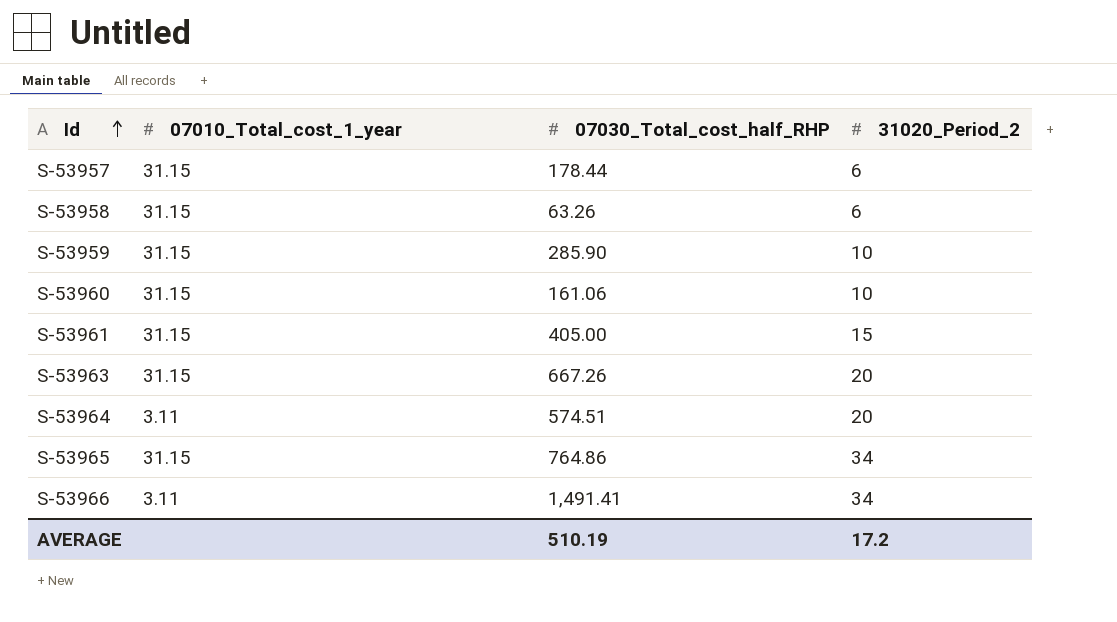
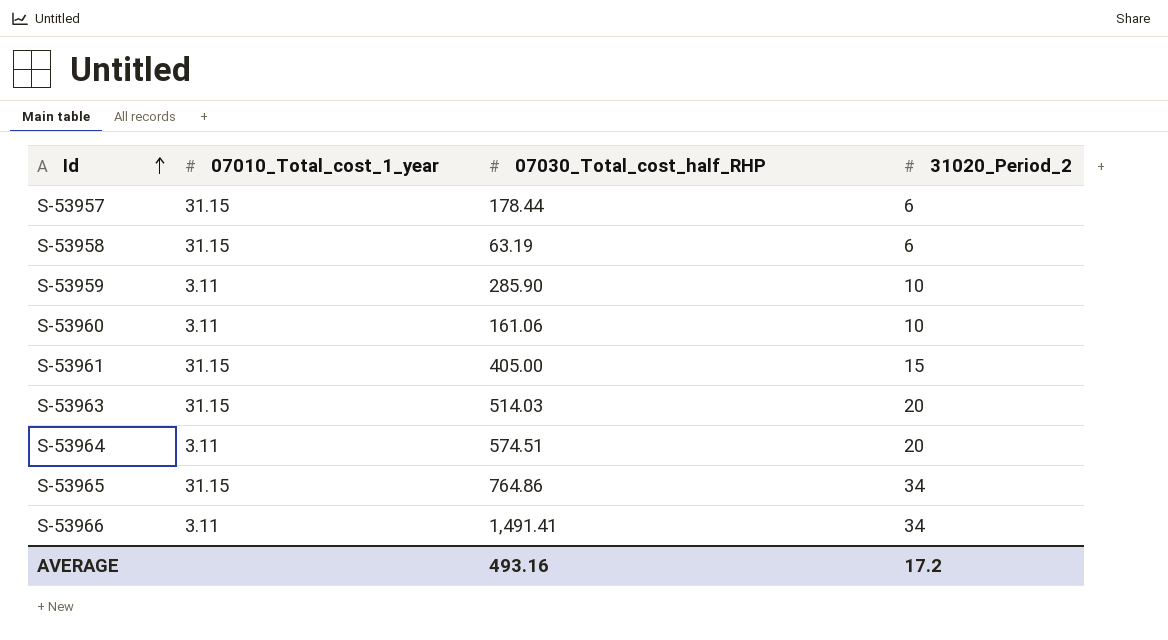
S-53958 | 07030_Total_cost_half_RHP: 63.26 -> 63.19
S-53959 | 07010_Total_cost_1_year: 31.15 -> 3.11
S-53960 | 07010_Total_cost_1_year: 31.15 -> 3.11
S-53963 | 07030_Total_cost_half_RHP: 667.26 -> 514.03
AVERAGE | 07030_Total_cost_half_RHP: 510.19 -> 493.16

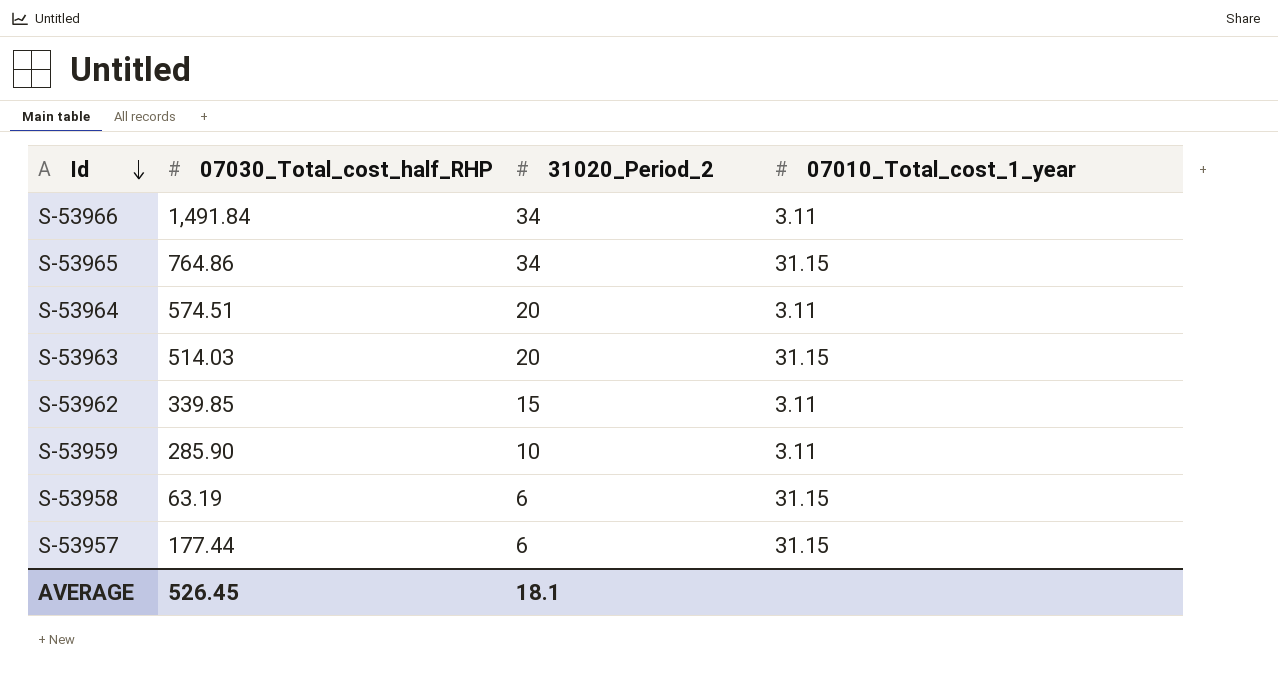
row order: Id ascending -> Id descending
column 07010_Total_cost_1_year | position: 2 -> 4
row S-53960: 3.11 | 161.06 | 10 -> none
row S-53961: 31.15 | 405.00 | 15 -> none
S-53966 | 07030_Total_cost_half_RHP: 1,491.41 -> 1,491.84
row S-53962: none -> 339.85 | 15 | 3.11
S-53957 | 07030_Total_cost_half_RHP: 178.44 -> 177.44
AVERAGE | 07030_Total_cost_half_RHP: 493.16 -> 526.45
AVERAGE | 31020_Period_2: 17.2 -> 18.1

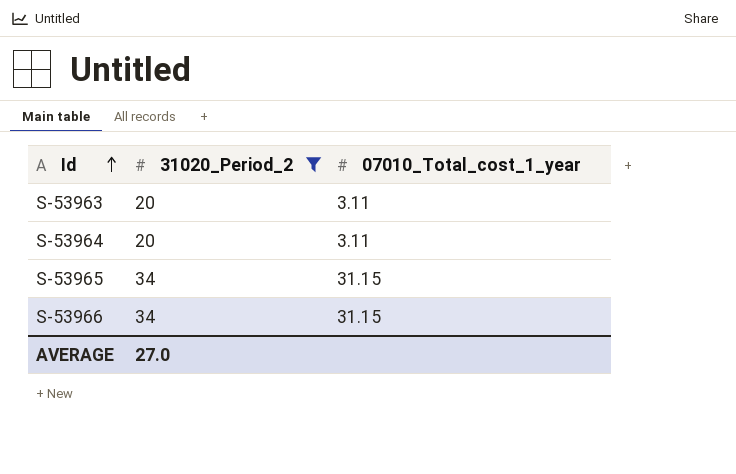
filter: none -> 31020_Period_2 >= 20
row order: Id descending -> Id ascending
column 07030_Total_cost_half_RHP | position: 2 -> none
S-53963 | 07010_Total_cost_1_year: 31.15 -> 3.11
S-53966 | 07010_Total_cost_1_year: 3.11 -> 31.15
AVERAGE | 31020_Period_2: 18.1 -> 27.0

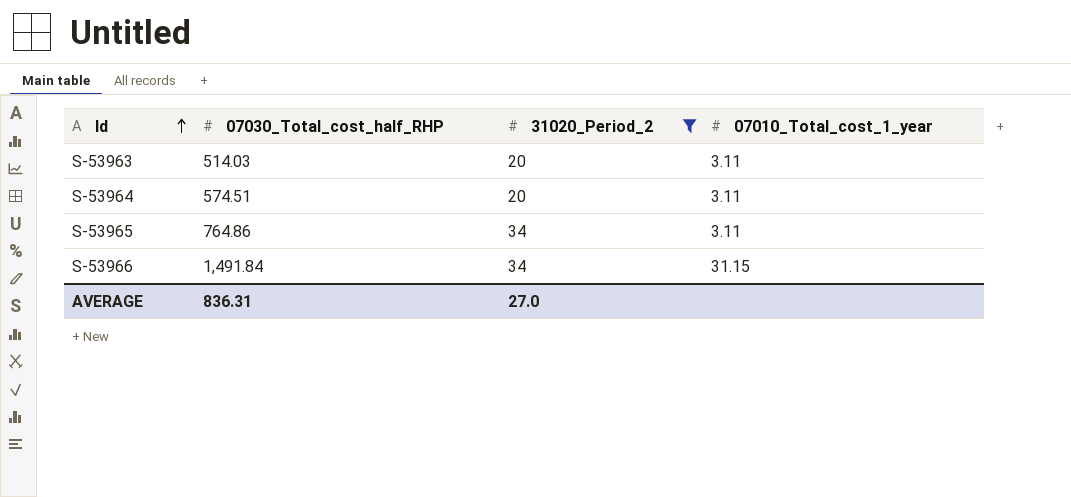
column 07030_Total_cost_half_RHP | position: none -> 2
S-53965 | 07010_Total_cost_1_year: 31.15 -> 3.11

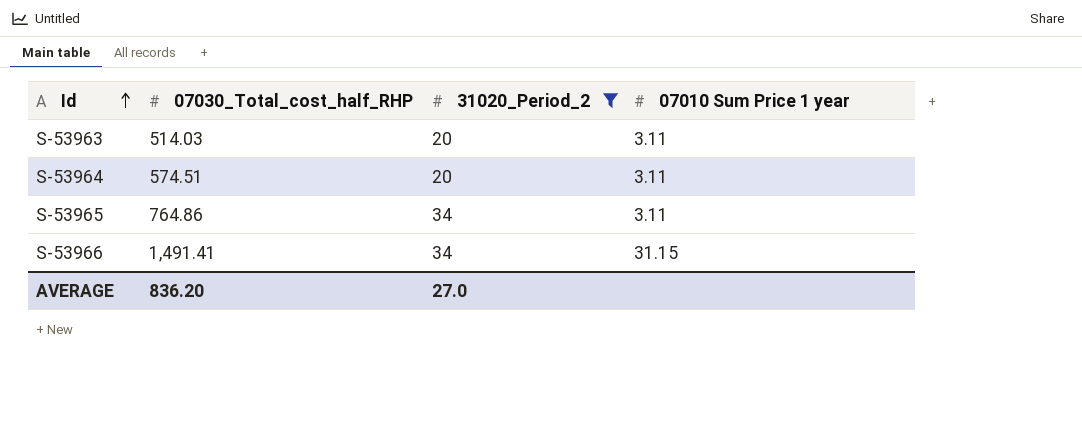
column name: 07010_Total_cost_1_year -> 07010 Sum Price 1 year
S-53966 | 07030_Total_cost_half_RHP: 1,491.84 -> 1,491.41
AVERAGE | 07030_Total_cost_half_RHP: 836.31 -> 836.20

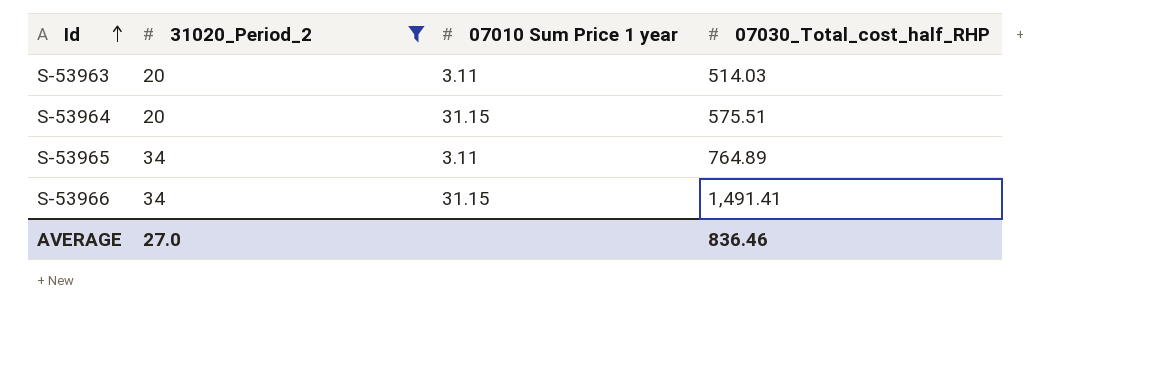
column 07030_Total_cost_half_RHP | position: 2 -> 4
S-53964 | 07010 Sum Price 1 year: 3.11 -> 31.15
S-53964 | 07030_Total_cost_half_RHP: 574.51 -> 575.51
S-53965 | 07030_Total_cost_half_RHP: 764.86 -> 764.89
AVERAGE | 07030_Total_cost_half_RHP: 836.20 -> 836.46

